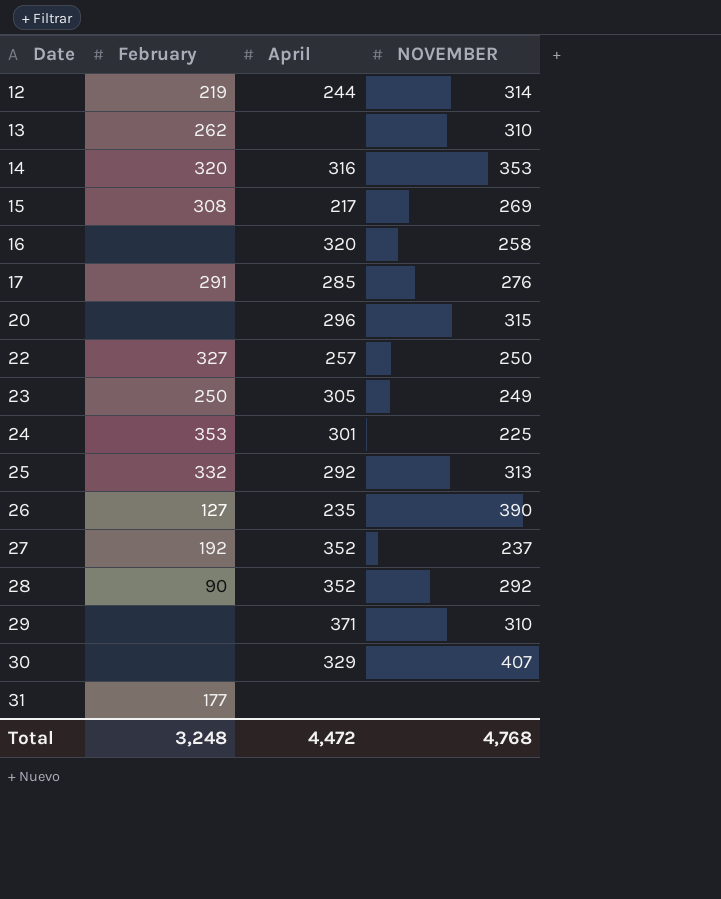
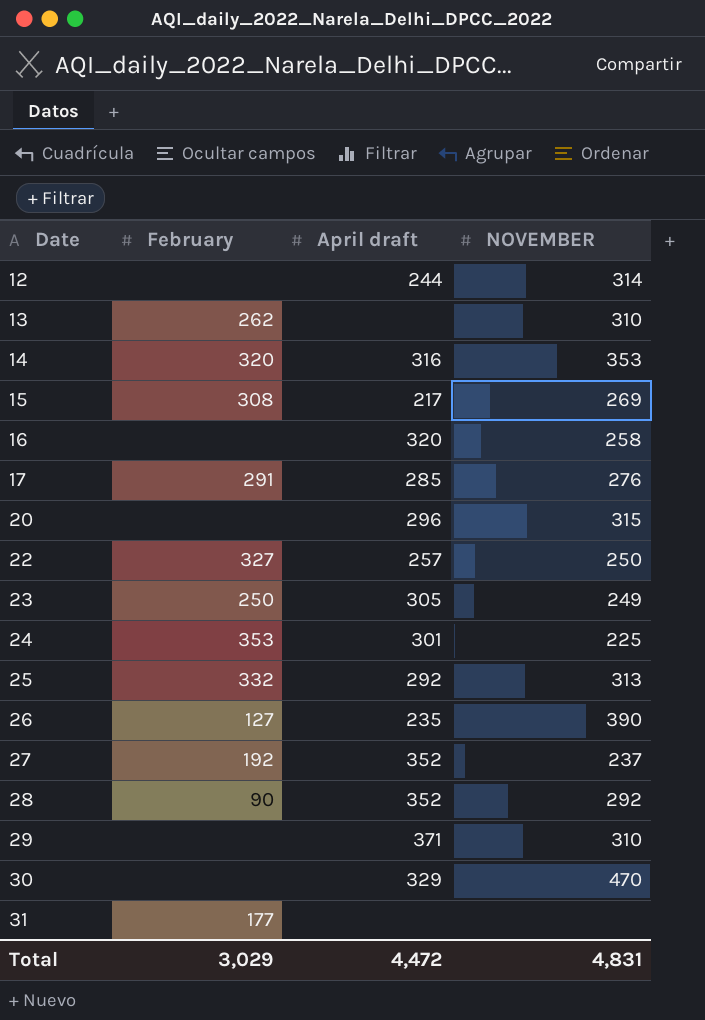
column name: April -> April draft
12 | February: 219 -> none
30 | NOVEMBER: 407 -> 470
Total | February: 3,248 -> 3,029
Total | NOVEMBER: 4,768 -> 4,831

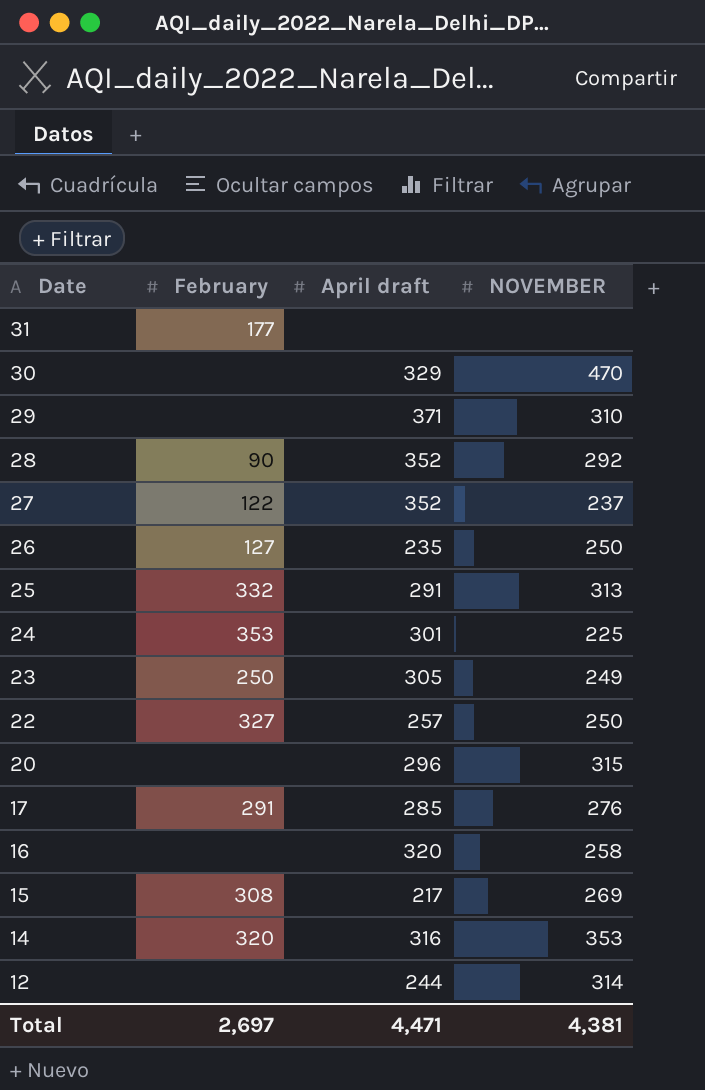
row order: Date ascending -> Date descending
row 13: 262 | none | 310 -> none
27 | February: 192 -> 122
26 | NOVEMBER: 390 -> 250
25 | April draft: 292 -> 291
Total | February: 3,029 -> 2,697
Total | April draft: 4,472 -> 4,471
Total | NOVEMBER: 4,831 -> 4,381

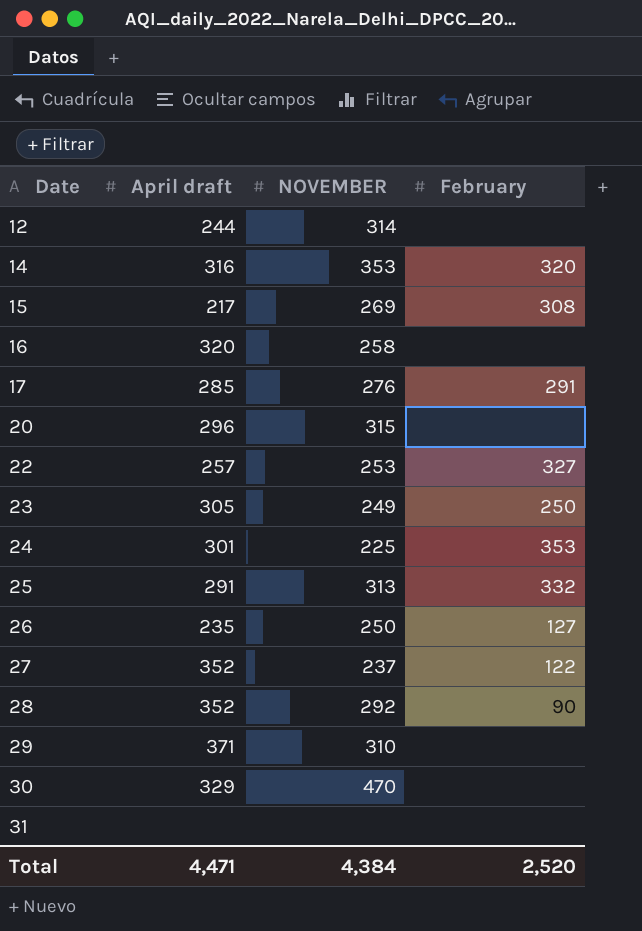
row order: Date descending -> Date ascending
column February | position: 2 -> 4
22 | NOVEMBER: 250 -> 253
31 | February: 177 -> none
Total | NOVEMBER: 4,381 -> 4,384
Total | February: 2,697 -> 2,520

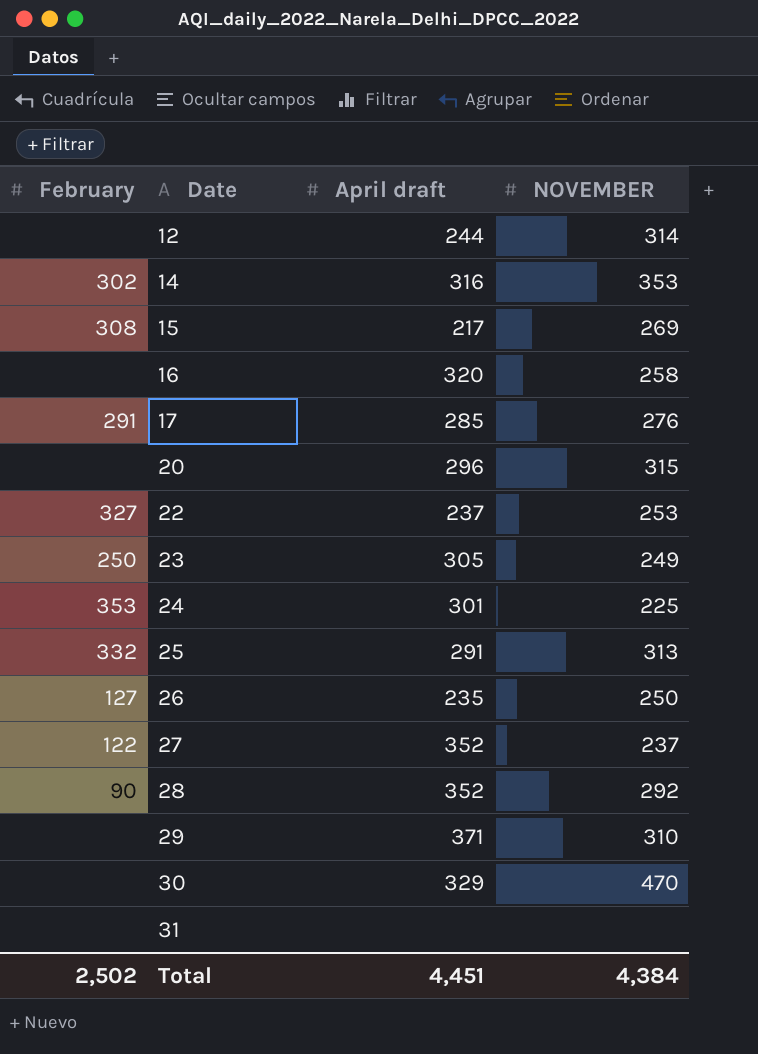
column February | position: 4 -> 1
14 | February: 320 -> 302
22 | April draft: 257 -> 237
Total | February: 2,520 -> 2,502
Total | April draft: 4,471 -> 4,451

